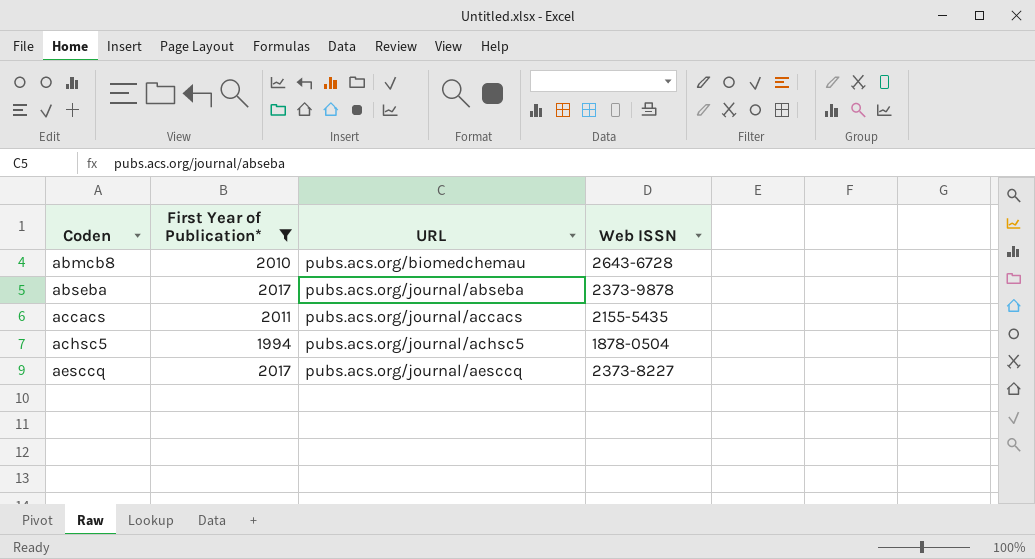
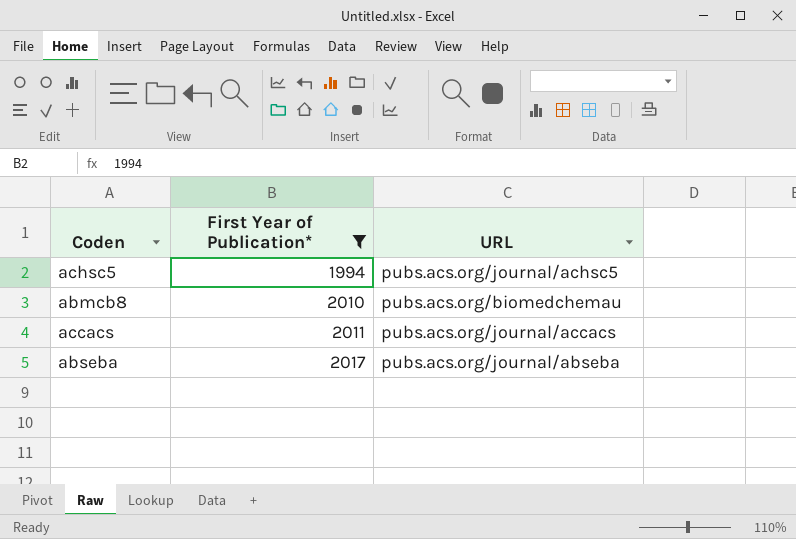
row order: Coden ascending -> First Year of Publication* ascending
column Web ISSN | position: 4 -> none
row aesccq: 2017 | pubs.acs.org/journal/aesccq | 2373-8227 -> none

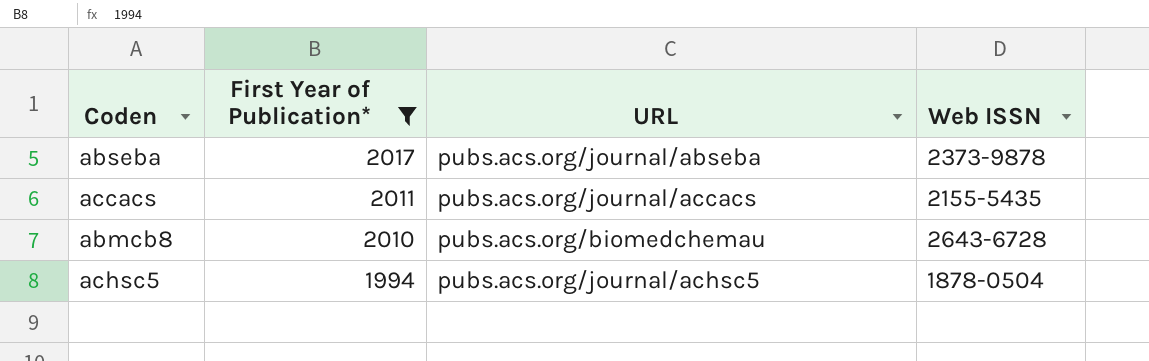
row order: First Year of Publication* ascending -> First Year of Publication* descending
column Web ISSN | position: none -> 4

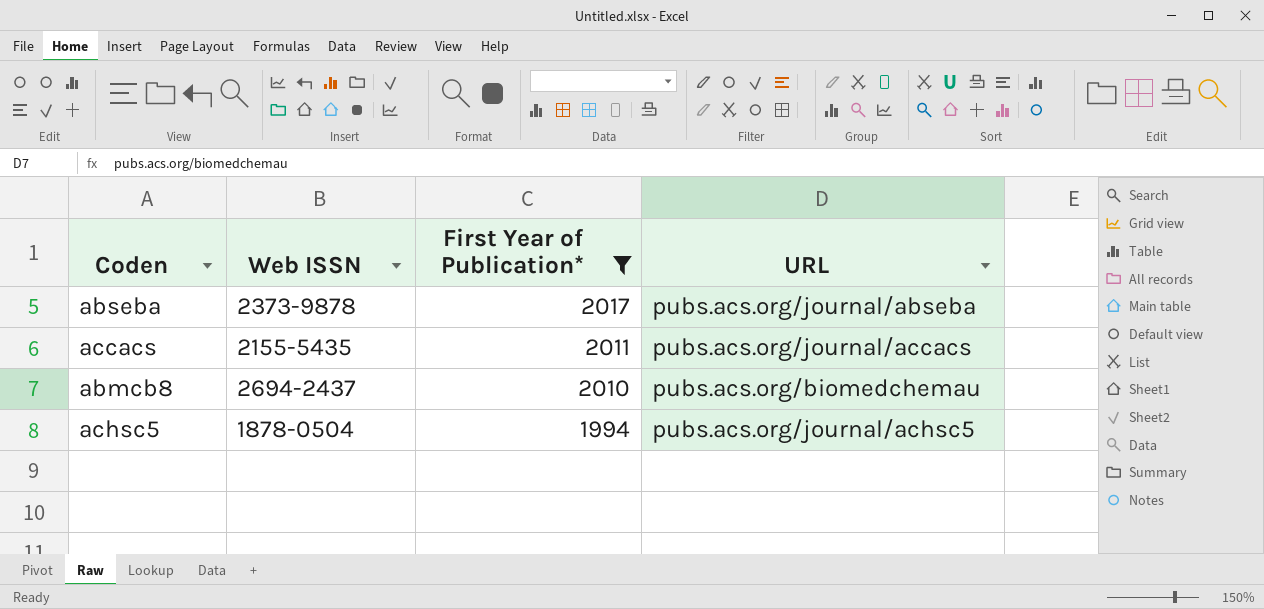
column Web ISSN | position: 4 -> 2
abmcb8 | Web ISSN: 2643-6728 -> 2694-2437

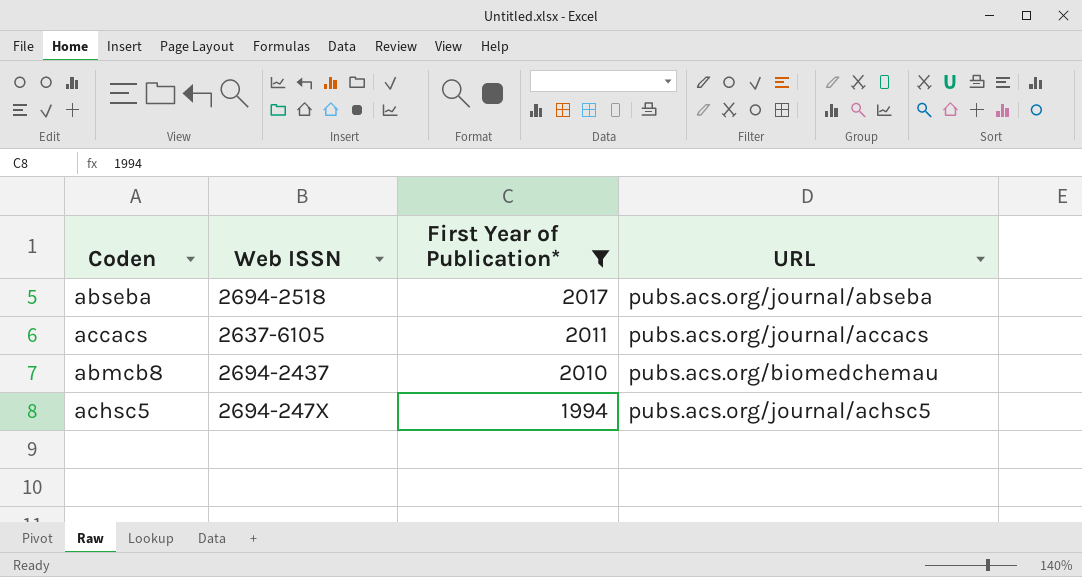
abseba | Web ISSN: 2373-9878 -> 2694-2518
accacs | Web ISSN: 2155-5435 -> 2637-6105
achsc5 | Web ISSN: 1878-0504 -> 2694-247X

